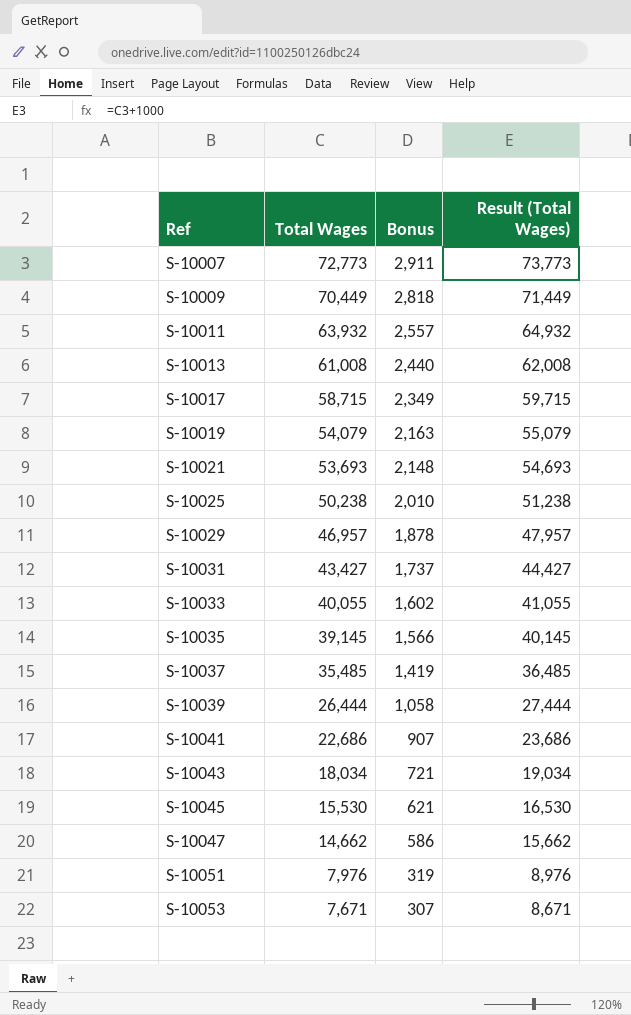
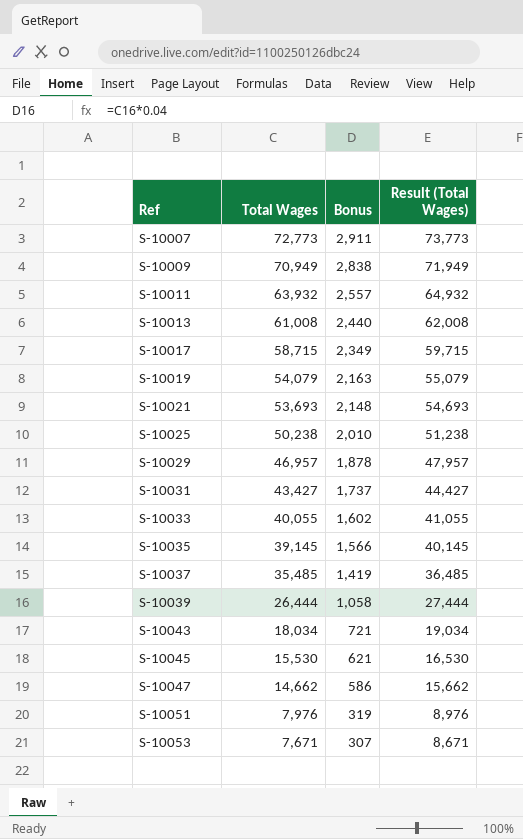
row S-10041: 22,686 | 907 | 23,686 -> none
S-10009 | Total Wages: 70,449 -> 70,949
S-10009 | Bonus: 2,818 -> 2,838
S-10009 | Result (Total Wages): 71,449 -> 71,949

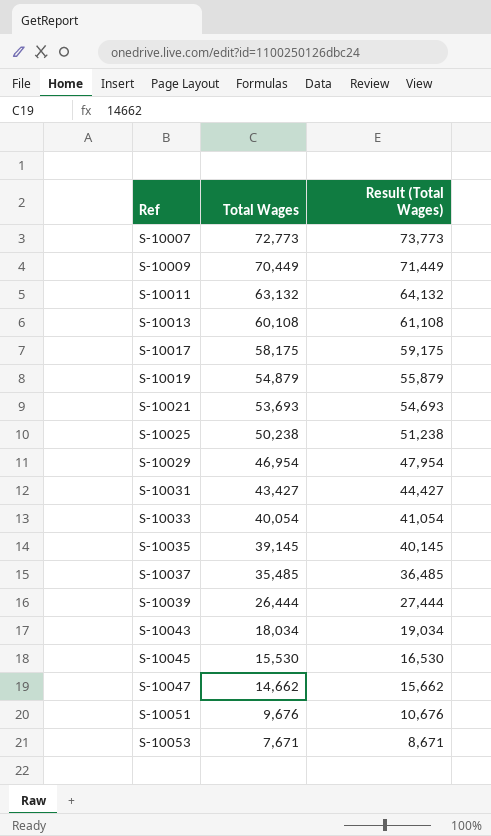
column Bonus | formula: [Total Wages] * 0.04 -> none
S-10009 | Total Wages: 70,949 -> 70,449
S-10009 | Result (Total Wages): 71,949 -> 71,449
S-10011 | Total Wages: 63,932 -> 63,132
S-10011 | Result (Total Wages): 64,932 -> 64,132
S-10013 | Total Wages: 61,008 -> 60,108
S-10013 | Result (Total Wages): 62,008 -> 61,108
S-10017 | Total Wages: 58,715 -> 58,175
S-10017 | Result (Total Wages): 59,715 -> 59,175
S-10019 | Total Wages: 54,079 -> 54,879
S-10019 | Result (Total Wages): 55,079 -> 55,879
S-10029 | Total Wages: 46,957 -> 46,954
S-10029 | Result (Total Wages): 47,957 -> 47,954
S-10033 | Total Wages: 40,055 -> 40,054
S-10033 | Result (Total Wages): 41,055 -> 41,054
S-10051 | Total Wages: 7,976 -> 9,676
S-10051 | Result (Total Wages): 8,976 -> 10,676

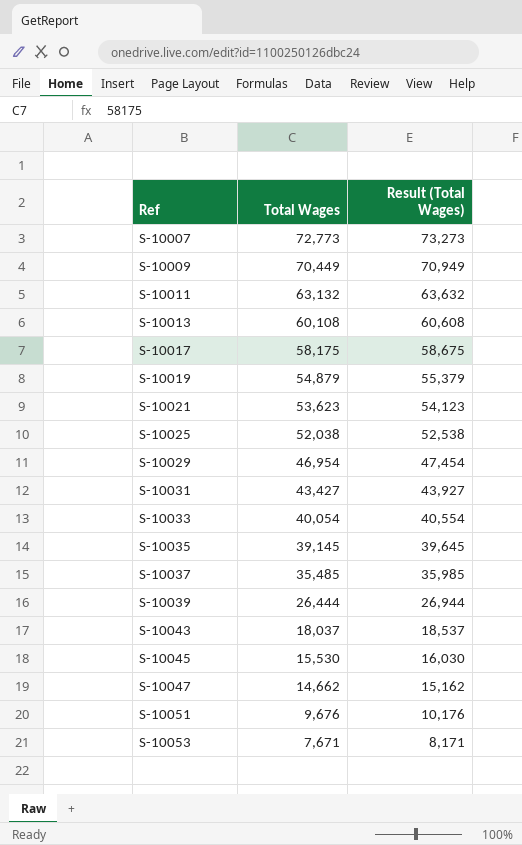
column Result (Total Wages) | formula: [Total Wages] + 1000 -> [Total Wages] + 500
S-10021 | Total Wages: 53,693 -> 53,623
S-10025 | Total Wages: 50,238 -> 52,038
S-10043 | Total Wages: 18,034 -> 18,037

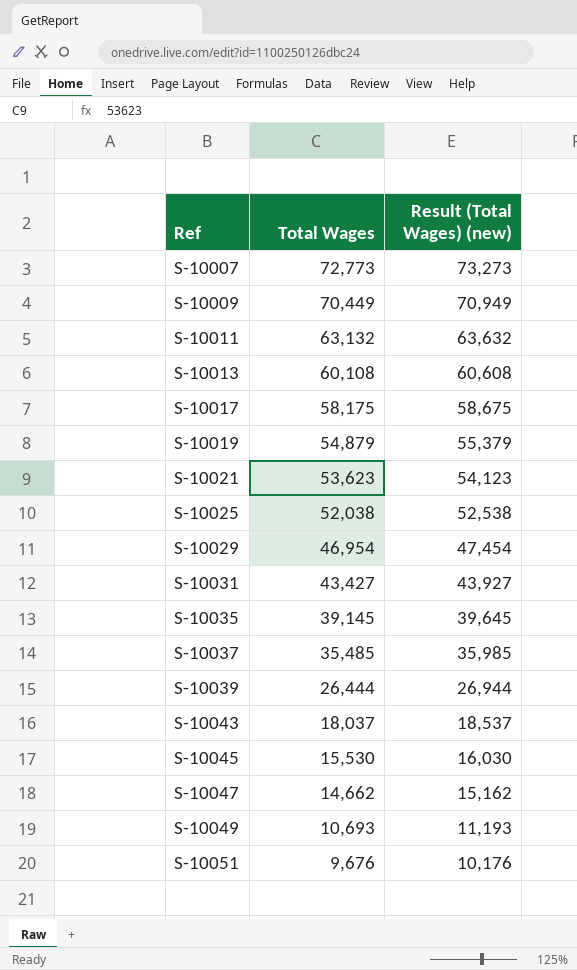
column name: Result (Total Wages) -> Result (Total Wages) (new)
row S-10033: 40,054 | 40,554 -> none
row S-10053: 7,671 | 8,171 -> none
row S-10049: none -> 10,693 | 11,193

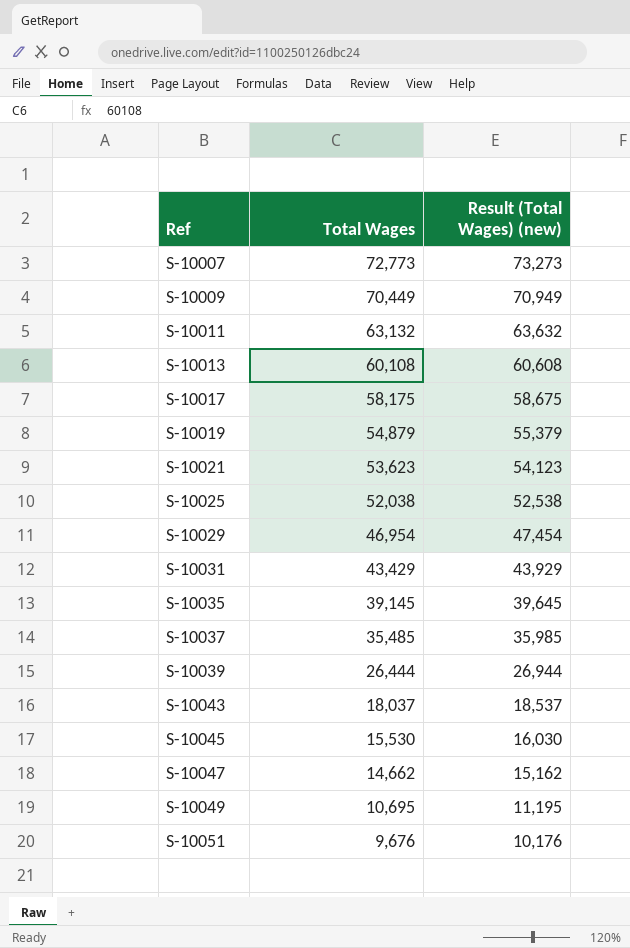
S-10031 | Total Wages: 43,427 -> 43,429
S-10031 | Result (Total Wages) (new): 43,927 -> 43,929
S-10049 | Total Wages: 10,693 -> 10,695
S-10049 | Result (Total Wages) (new): 11,193 -> 11,195

